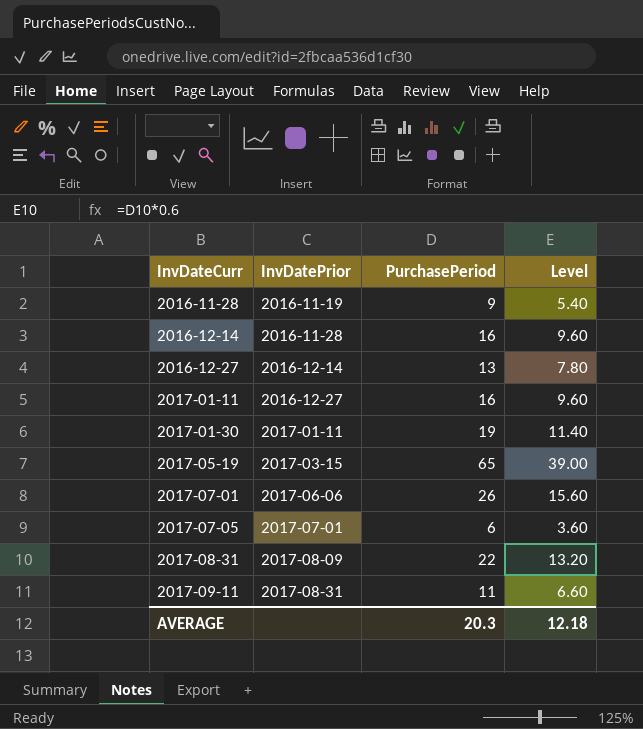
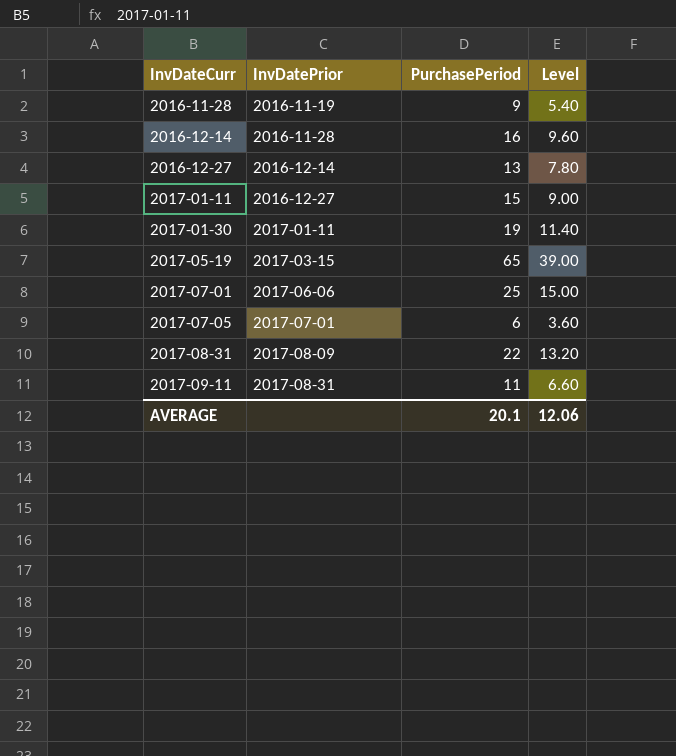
2017-01-11 | PurchasePeriod: 16 -> 15
2017-01-11 | Level: 9.60 -> 9.00
2017-07-01 | PurchasePeriod: 26 -> 25
2017-07-01 | Level: 15.60 -> 15.00
AVERAGE | PurchasePeriod: 20.3 -> 20.1
AVERAGE | Level: 12.18 -> 12.06

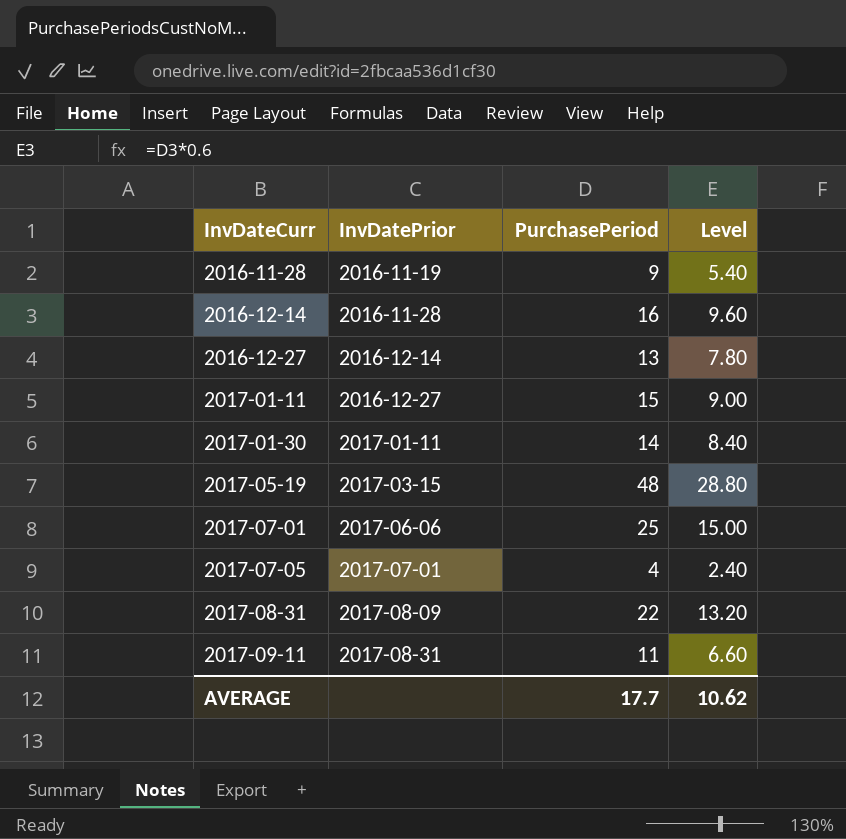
2017-01-30 | PurchasePeriod: 19 -> 14
2017-01-30 | Level: 11.40 -> 8.40
2017-05-19 | PurchasePeriod: 65 -> 48
2017-05-19 | Level: 39.00 -> 28.80
2017-07-05 | PurchasePeriod: 6 -> 4
2017-07-05 | Level: 3.60 -> 2.40
AVERAGE | PurchasePeriod: 20.1 -> 17.7
AVERAGE | Level: 12.06 -> 10.62

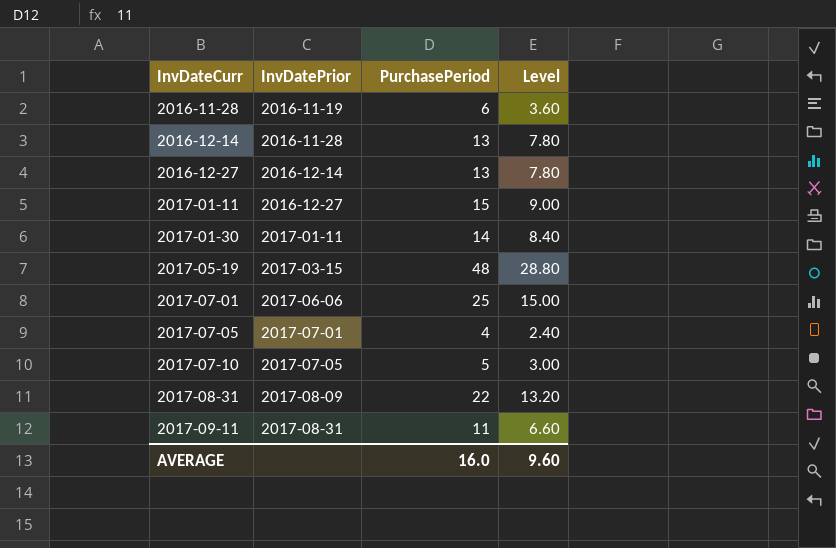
2016-11-28 | PurchasePeriod: 9 -> 6
2016-11-28 | Level: 5.40 -> 3.60
2016-12-14 | PurchasePeriod: 16 -> 13
2016-12-14 | Level: 9.60 -> 7.80
row 2017-07-10: none -> 2017-07-05 | 5 | 3.00
AVERAGE | PurchasePeriod: 17.7 -> 16.0
AVERAGE | Level: 10.62 -> 9.60

